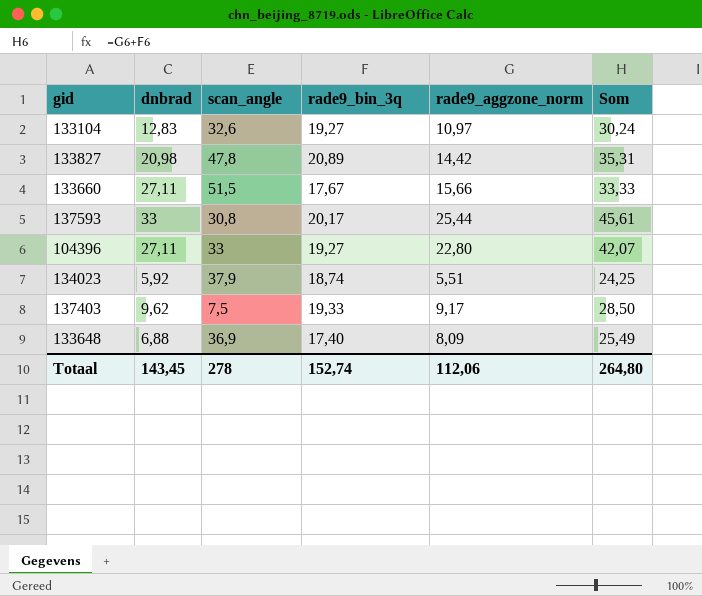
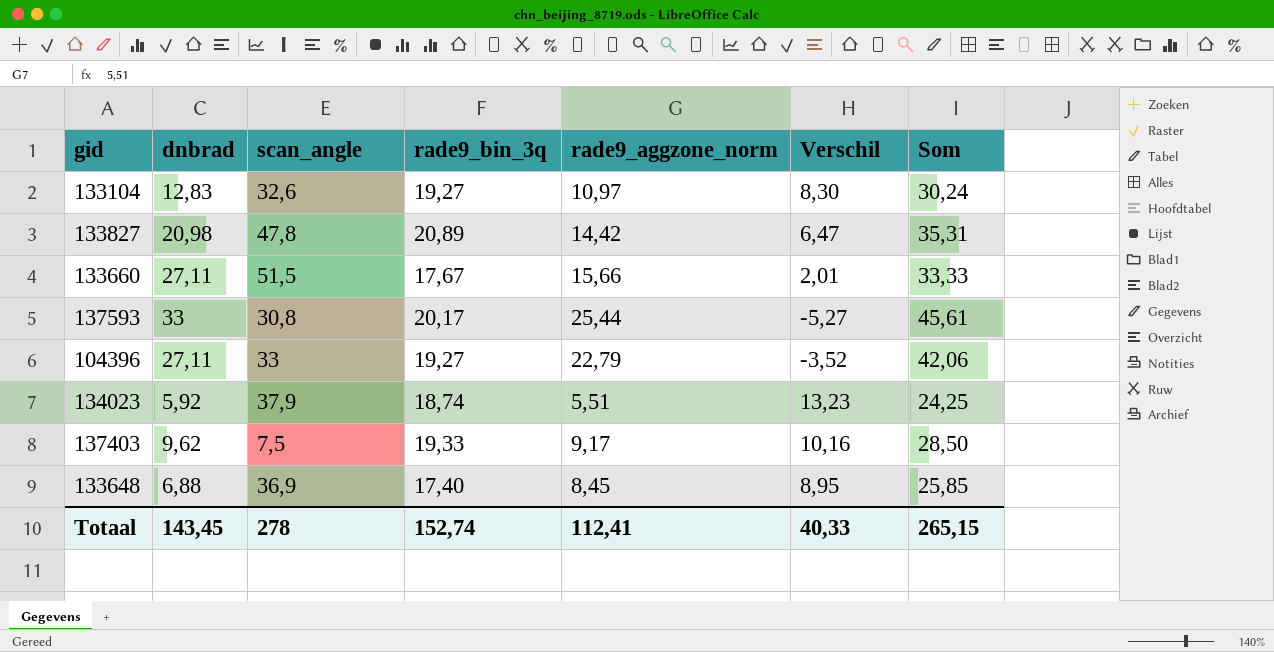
column Verschil | formula: none -> [rade9_bin_3q] - [rade9_aggzone_norm]
104396 | rade9_aggzone_norm: 22,80 -> 22,79
104396 | Som: 42,07 -> 42,06
133648 | rade9_aggzone_norm: 8,09 -> 8,45
133648 | Som: 25,49 -> 25,85
Totaal | rade9_aggzone_norm: 112,06 -> 112,41
Totaal | Som: 264,80 -> 265,15

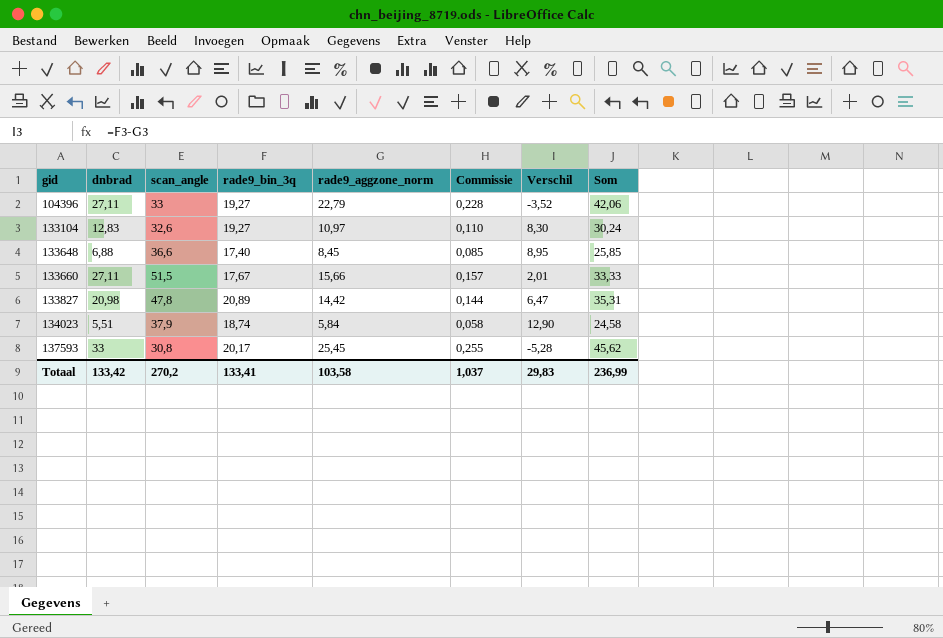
row order: none -> gid ascending
column Commissie | formula: none -> [rade9_aggzone_norm] * 0,01
row 137403: 9,62 | 7,5 | 19,33 | 9,17 | 10,16 | 28,50 -> none
133648 | scan_angle: 36,9 -> 36,6
134023 | dnbrad: 5,92 -> 5,51
134023 | rade9_aggzone_norm: 5,51 -> 5,84
134023 | Verschil: 13,23 -> 12,90
134023 | Som: 24,25 -> 24,58
137593 | rade9_aggzone_norm: 25,44 -> 25,45
137593 | Verschil: -5,27 -> -5,28
137593 | Som: 45,61 -> 45,62
Totaal | dnbrad: 143,45 -> 133,42
Totaal | scan_angle: 278 -> 270,2
Totaal | rade9_bin_3q: 152,74 -> 133,41
Totaal | rade9_aggzone_norm: 112,41 -> 103,58
Totaal | Verschil: 40,33 -> 29,83
Totaal | Som: 265,15 -> 236,99

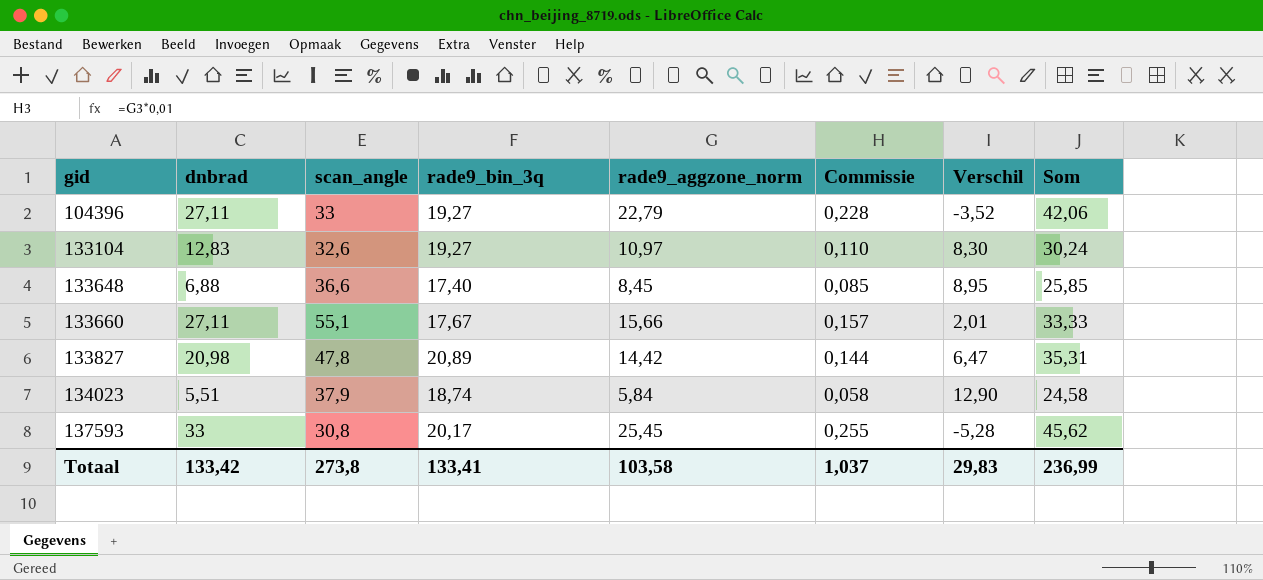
133660 | scan_angle: 51,5 -> 55,1
Totaal | scan_angle: 270,2 -> 273,8

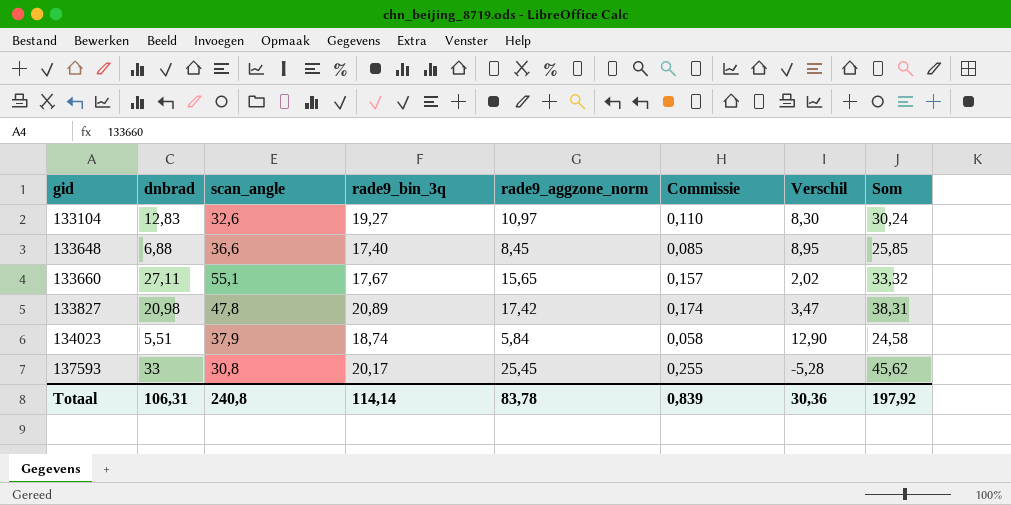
row 104396: 27,11 | 33 | 19,27 | 22,79 | 0,228 | -3,52 | 42,06 -> none
133660 | rade9_aggzone_norm: 15,66 -> 15,65
133660 | Verschil: 2,01 -> 2,02
133660 | Som: 33,33 -> 33,32
133827 | rade9_aggzone_norm: 14,42 -> 17,42
133827 | Commissie: 0,144 -> 0,174
133827 | Verschil: 6,47 -> 3,47
133827 | Som: 35,31 -> 38,31
Totaal | dnbrad: 133,42 -> 106,31
Totaal | scan_angle: 273,8 -> 240,8
Totaal | rade9_bin_3q: 133,41 -> 114,14
Totaal | rade9_aggzone_norm: 103,58 -> 83,78
Totaal | Commissie: 1,037 -> 0,839
Totaal | Verschil: 29,83 -> 30,36
Totaal | Som: 236,99 -> 197,92

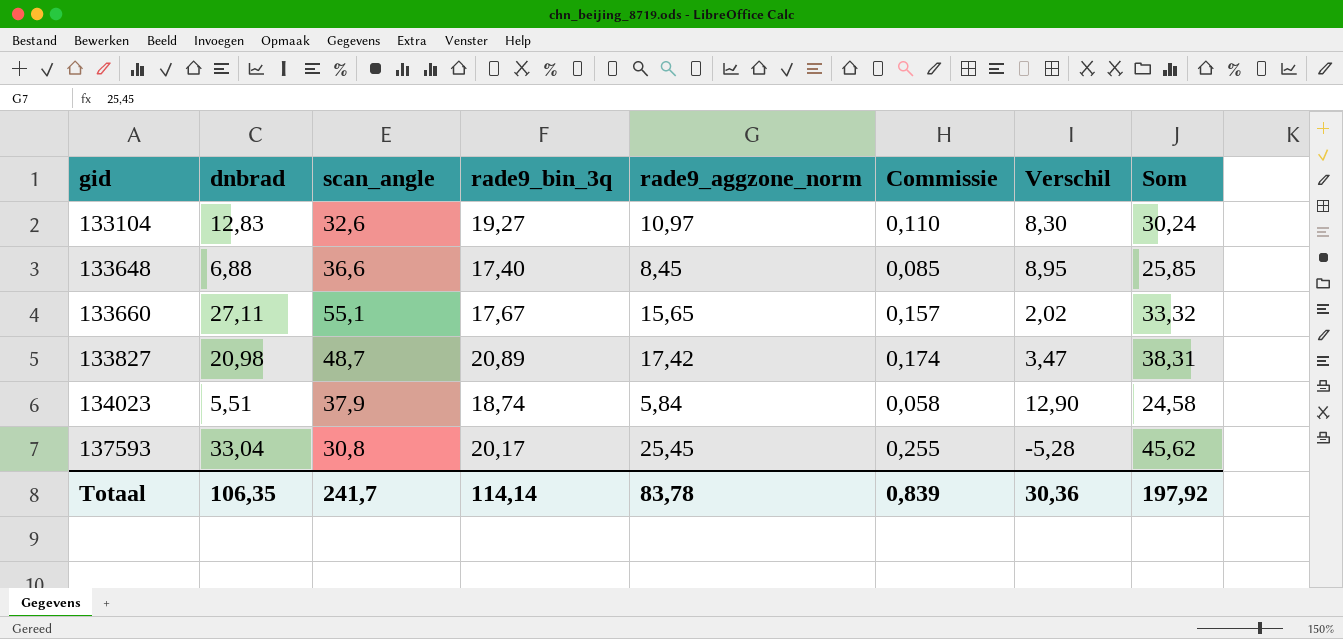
133827 | scan_angle: 47,8 -> 48,7
137593 | dnbrad: 33 -> 33,04
Totaal | dnbrad: 106,31 -> 106,35
Totaal | scan_angle: 240,8 -> 241,7

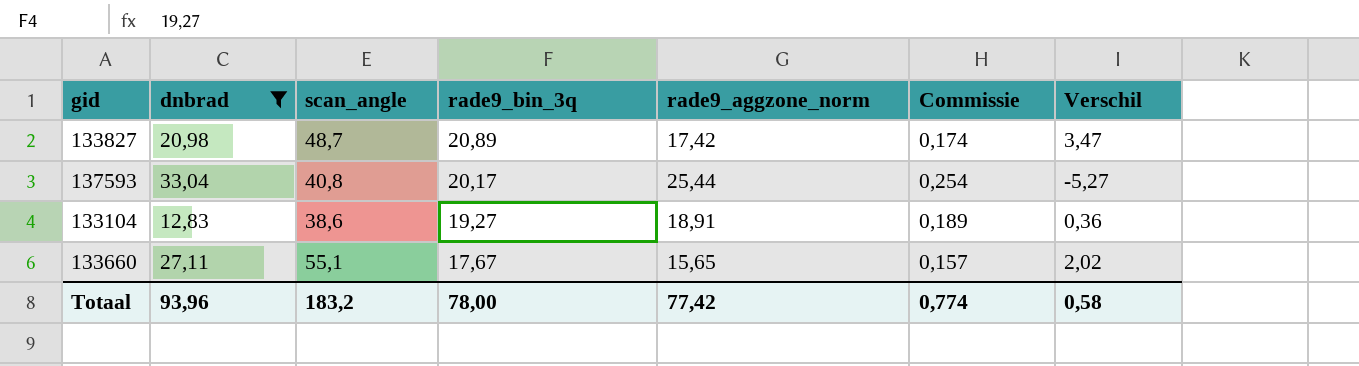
filter: none -> dnbrad >= 12,83
row order: gid ascending -> rade9_bin_3q descending
column Som | formula: [rade9_bin_3q] + [rade9_aggzone_norm] -> none
137593 | scan_angle: 30,8 -> 40,8
137593 | rade9_aggzone_norm: 25,45 -> 25,44
137593 | Commissie: 0,255 -> 0,254
137593 | Verschil: -5,28 -> -5,27
133104 | scan_angle: 32,6 -> 38,6
133104 | rade9_aggzone_norm: 10,97 -> 18,91
133104 | Commissie: 0,110 -> 0,189
133104 | Verschil: 8,30 -> 0,36
Totaal | dnbrad: 106,35 -> 93,96
Totaal | scan_angle: 241,7 -> 183,2
Totaal | rade9_bin_3q: 114,14 -> 78,00
Totaal | rade9_aggzone_norm: 83,78 -> 77,42
Totaal | Commissie: 0,839 -> 0,774
Totaal | Verschil: 30,36 -> 0,58

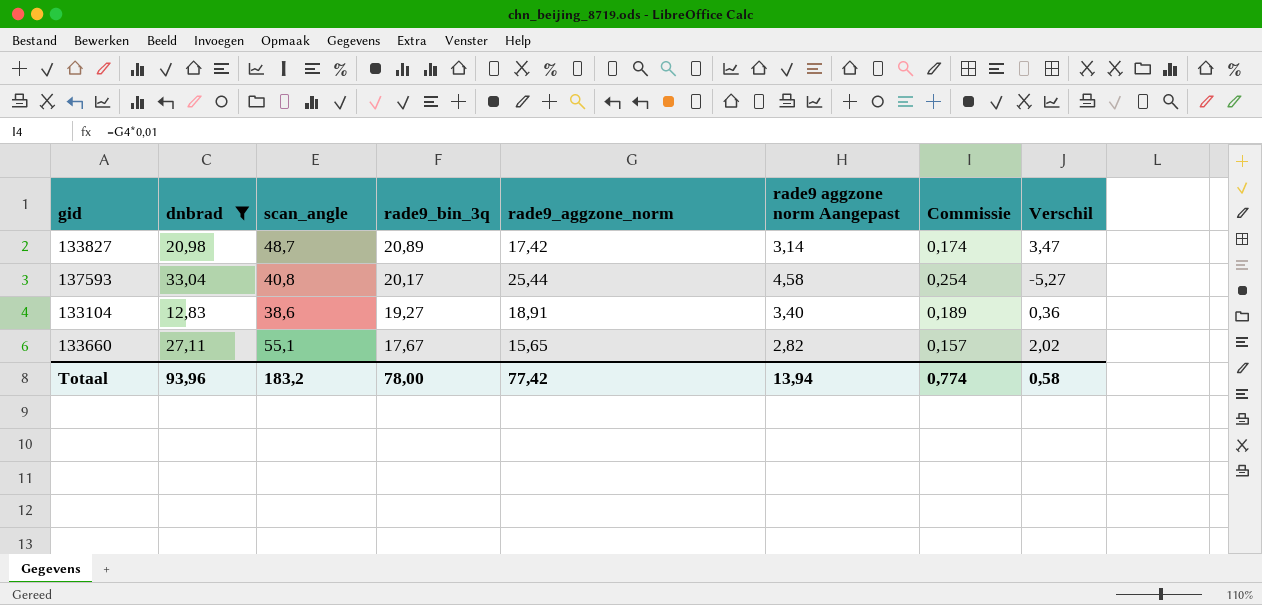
column rade9 aggzone norm Aangepast | formula: none -> [rade9_aggzone_norm] * 0,18

